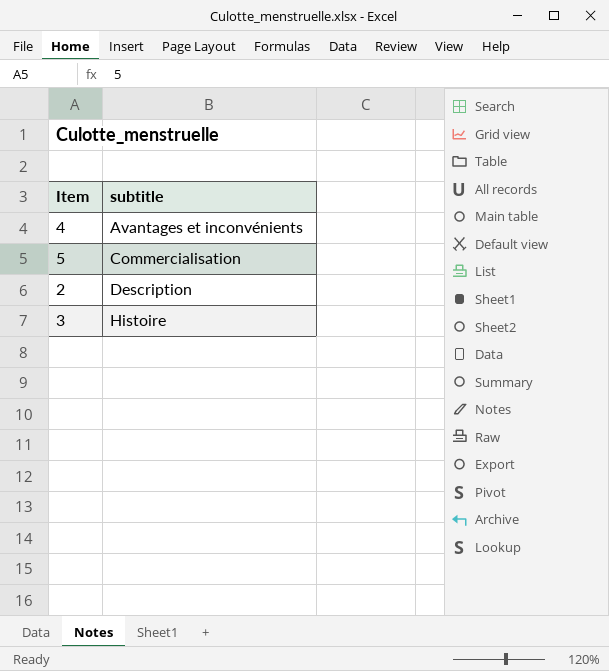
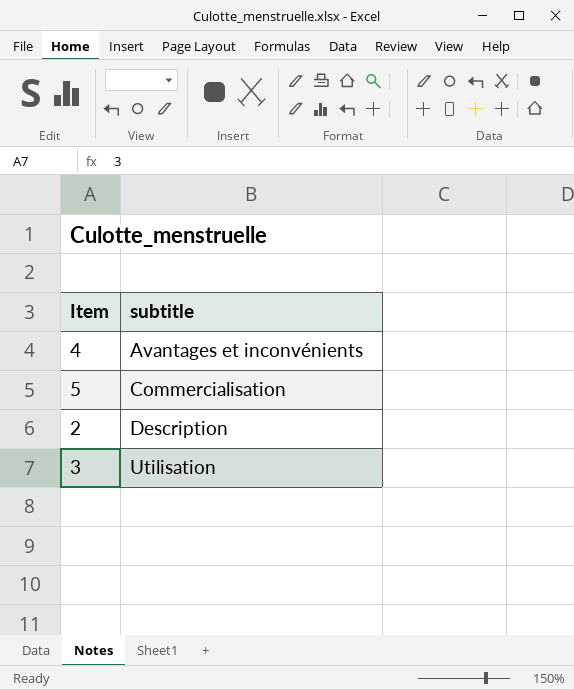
3 | subtitle: Histoire -> Utilisation

